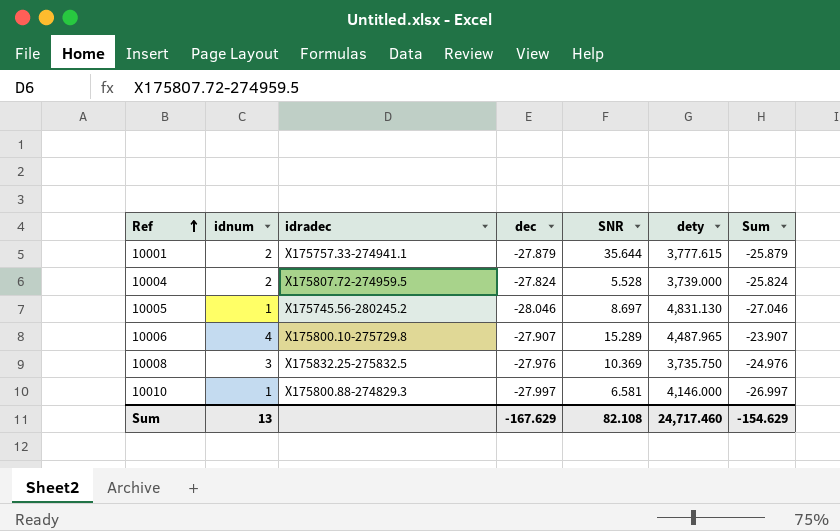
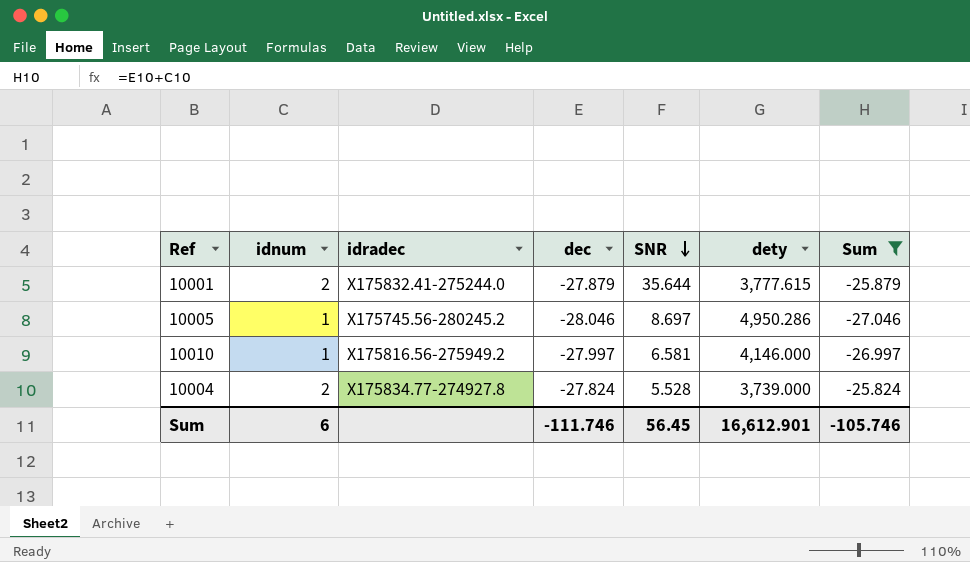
filter: none -> Sum <= -25.824
row order: Ref ascending -> SNR descending
10001 | idradec: X175757.33-274941.1 -> X175832.41-275244.0
10005 | dety: 4,831.130 -> 4,950.286
10010 | idradec: X175800.88-274829.3 -> X175816.56-275949.2
10004 | idradec: X175807.72-274959.5 -> X175834.77-274927.8
Sum | idnum: 13 -> 6
Sum | dec: -167.629 -> -111.746
Sum | SNR: 82.108 -> 56.45
Sum | dety: 24,717.460 -> 16,612.901
Sum | Sum: -154.629 -> -105.746

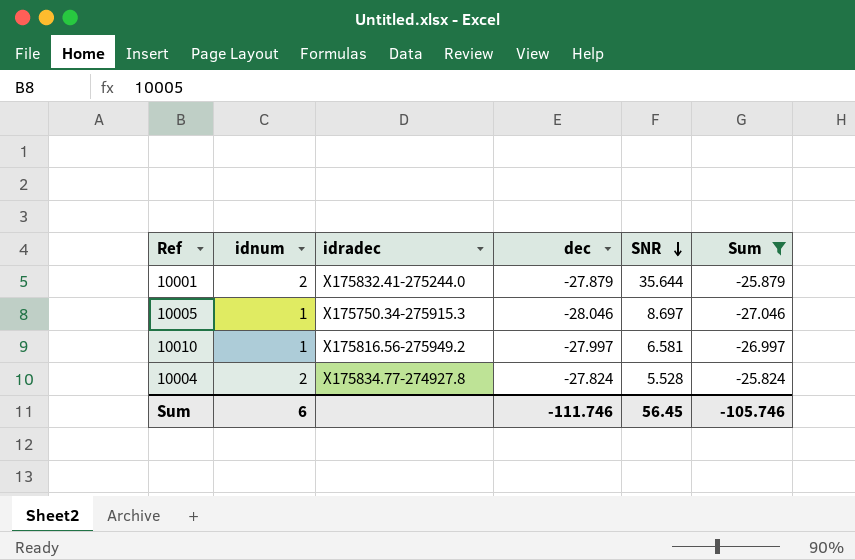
column dety | position: 6 -> none
10005 | idradec: X175745.56-280245.2 -> X175750.34-275915.3

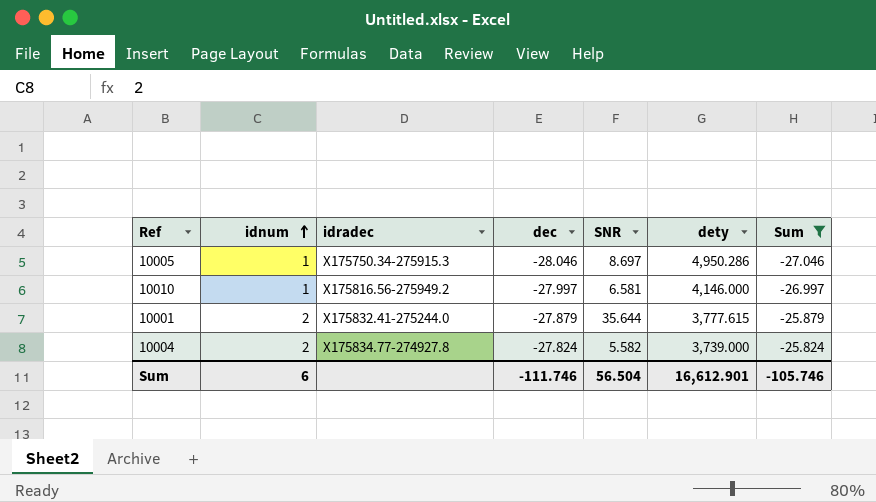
row order: SNR descending -> idnum ascending
column dety | position: none -> 6
10004 | SNR: 5.528 -> 5.582
Sum | SNR: 56.45 -> 56.504

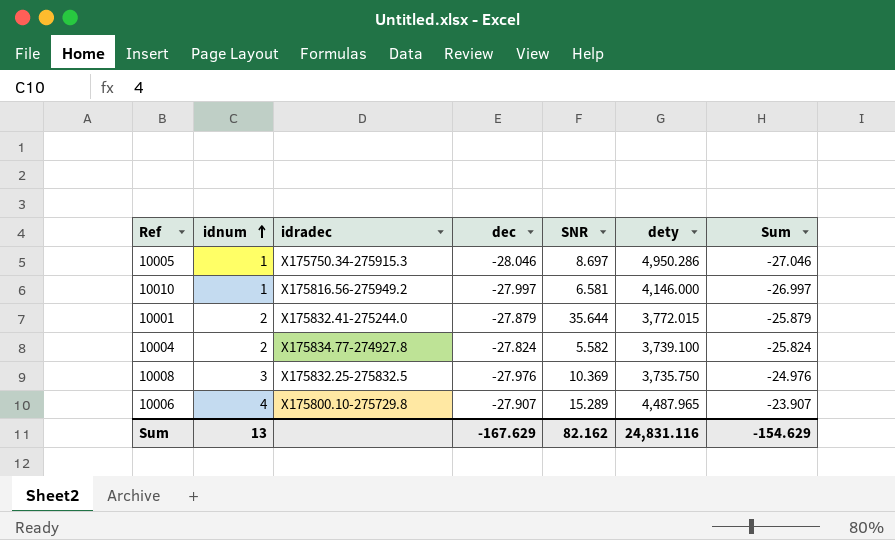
filter: Sum <= -25.824 -> none
10001 | dety: 3,777.615 -> 3,772.015
10004 | dety: 3,739.000 -> 3,739.100
Sum | idnum: 6 -> 13
Sum | dec: -111.746 -> -167.629
Sum | SNR: 56.504 -> 82.162
Sum | dety: 16,612.901 -> 24,831.116
Sum | Sum: -105.746 -> -154.629

